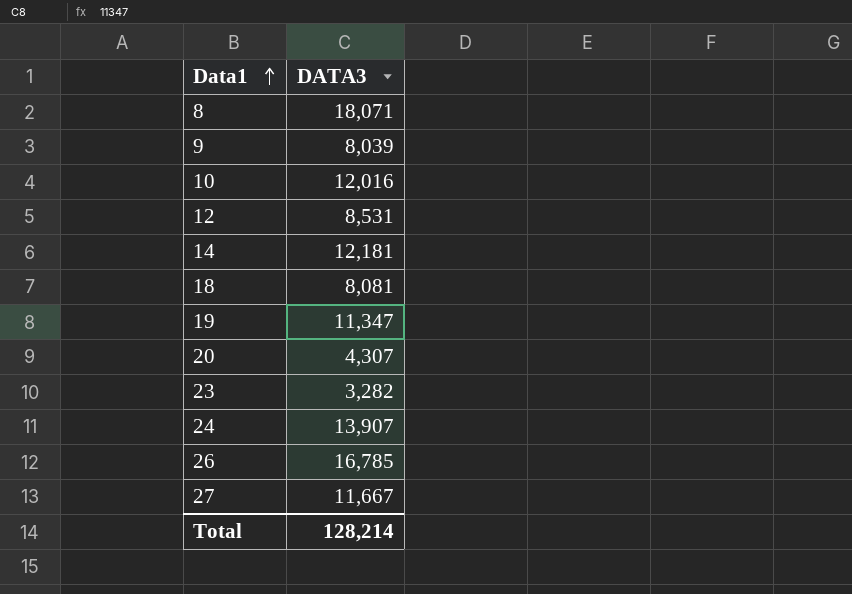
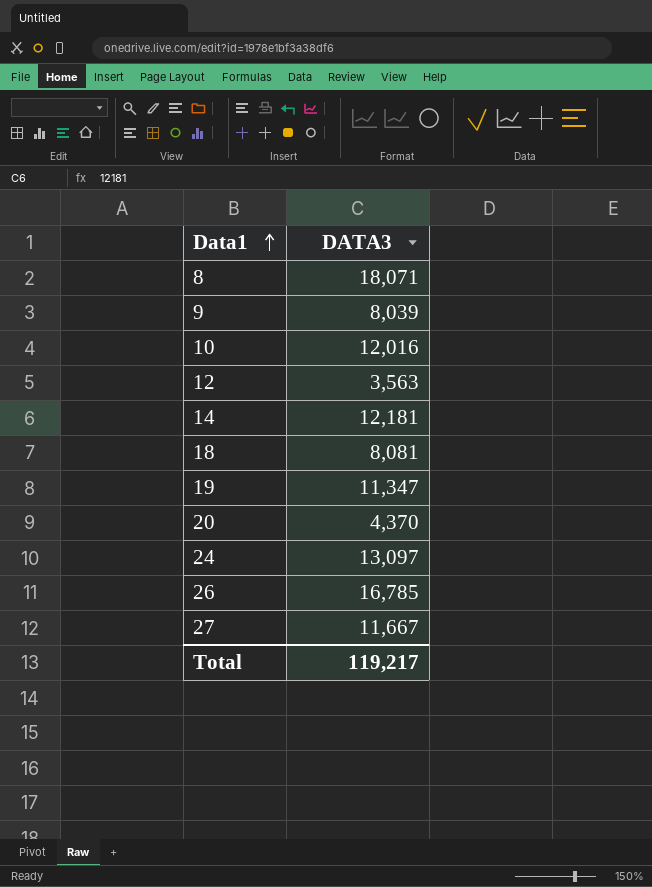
row 23: 3,282 -> none
12 | DATA3: 8,531 -> 3,563
20 | DATA3: 4,307 -> 4,370
24 | DATA3: 13,907 -> 13,097
Total | DATA3: 128,214 -> 119,217

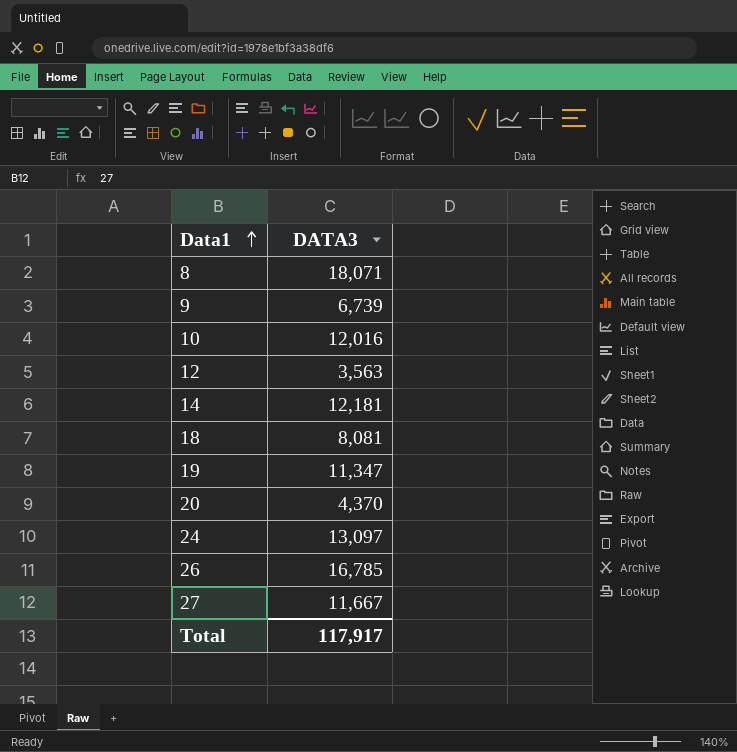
9 | DATA3: 8,039 -> 6,739
Total | DATA3: 119,217 -> 117,917

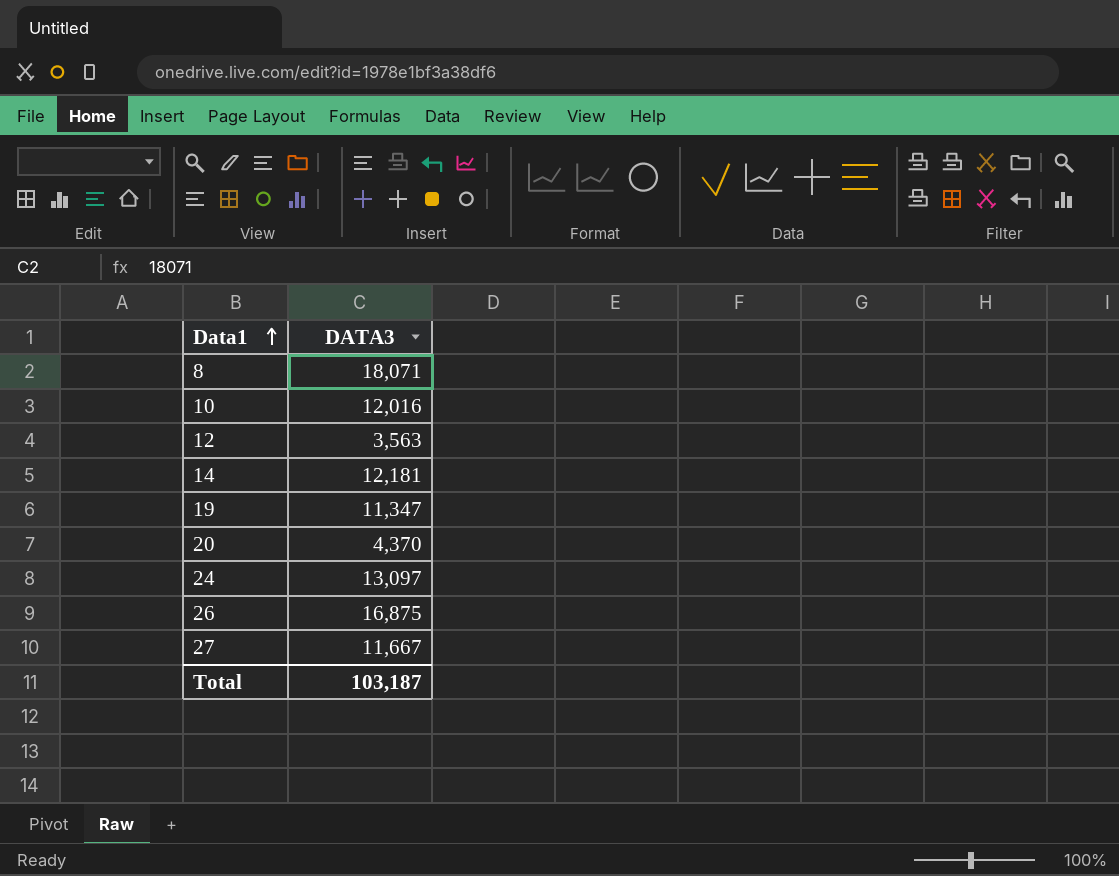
row 9: 6,739 -> none
row 18: 8,081 -> none
26 | DATA3: 16,785 -> 16,875
Total | DATA3: 117,917 -> 103,187

